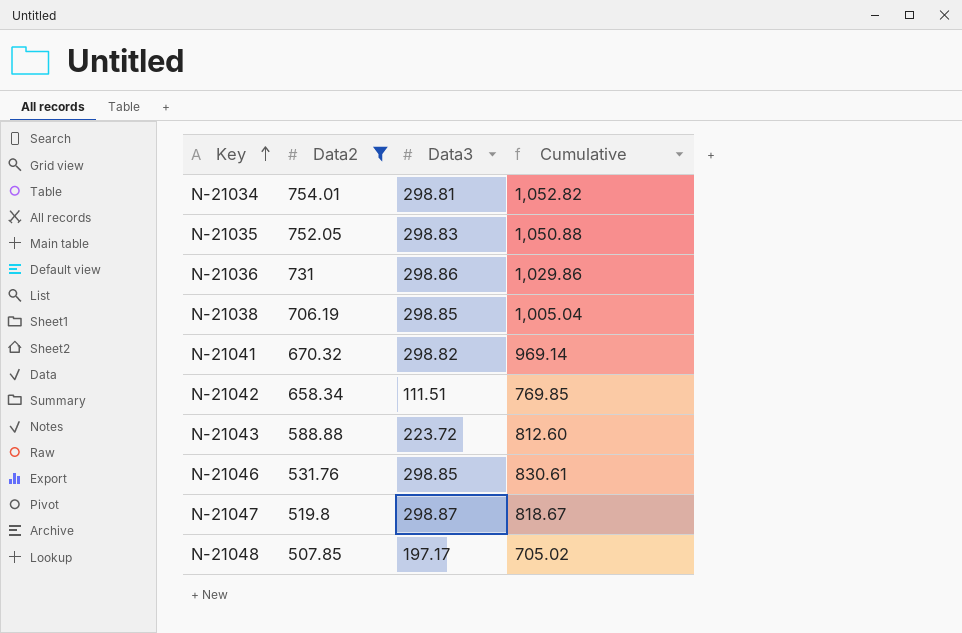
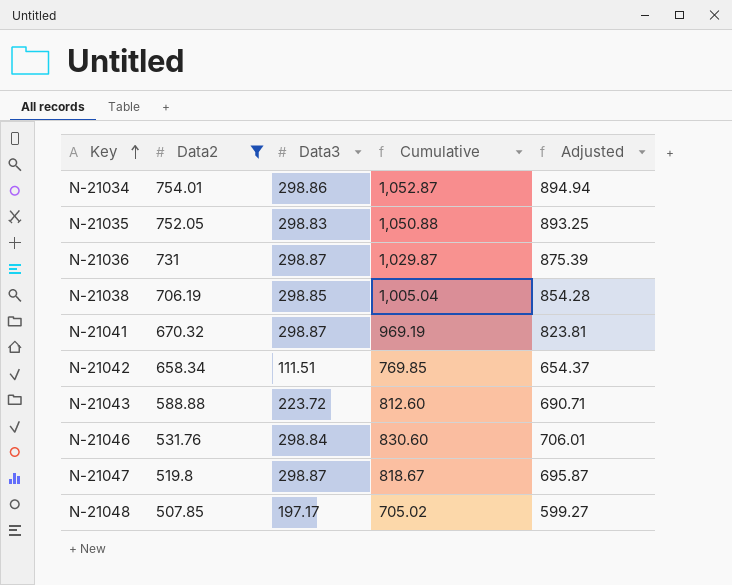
column Adjusted | formula: none -> [Cumulative] * 0.85
N-21034 | Data3: 298.81 -> 298.86
N-21034 | Cumulative: 1,052.82 -> 1,052.87
N-21036 | Data3: 298.86 -> 298.87
N-21036 | Cumulative: 1,029.86 -> 1,029.87
N-21041 | Data3: 298.82 -> 298.87
N-21041 | Cumulative: 969.14 -> 969.19
N-21046 | Data3: 298.85 -> 298.84
N-21046 | Cumulative: 830.61 -> 830.60

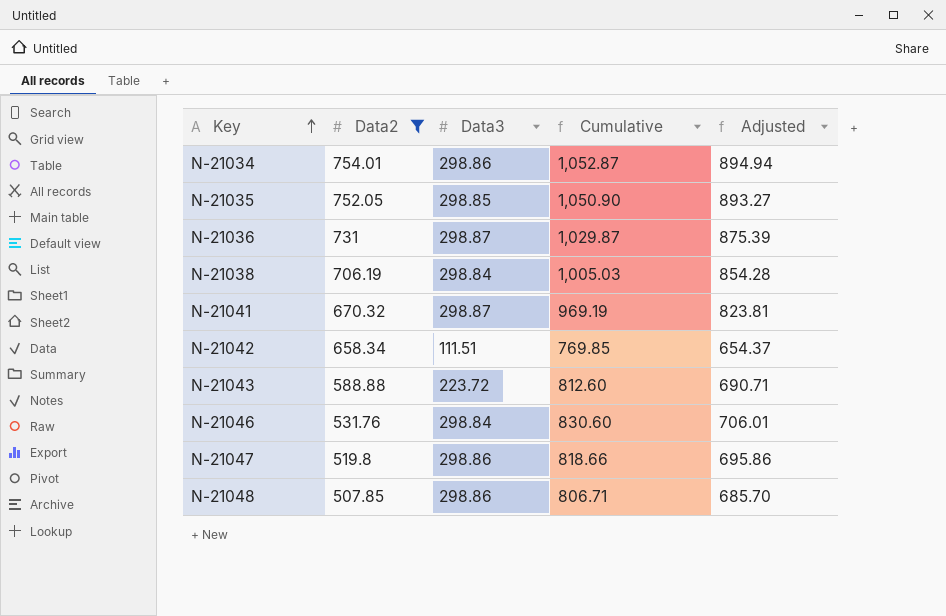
N-21035 | Data3: 298.83 -> 298.85
N-21035 | Cumulative: 1,050.88 -> 1,050.90
N-21035 | Adjusted: 893.25 -> 893.27
N-21038 | Data3: 298.85 -> 298.84
N-21038 | Cumulative: 1,005.04 -> 1,005.03
N-21047 | Data3: 298.87 -> 298.86
N-21047 | Cumulative: 818.67 -> 818.66
N-21047 | Adjusted: 695.87 -> 695.86
N-21048 | Data3: 197.17 -> 298.86
N-21048 | Cumulative: 705.02 -> 806.71
N-21048 | Adjusted: 599.27 -> 685.70

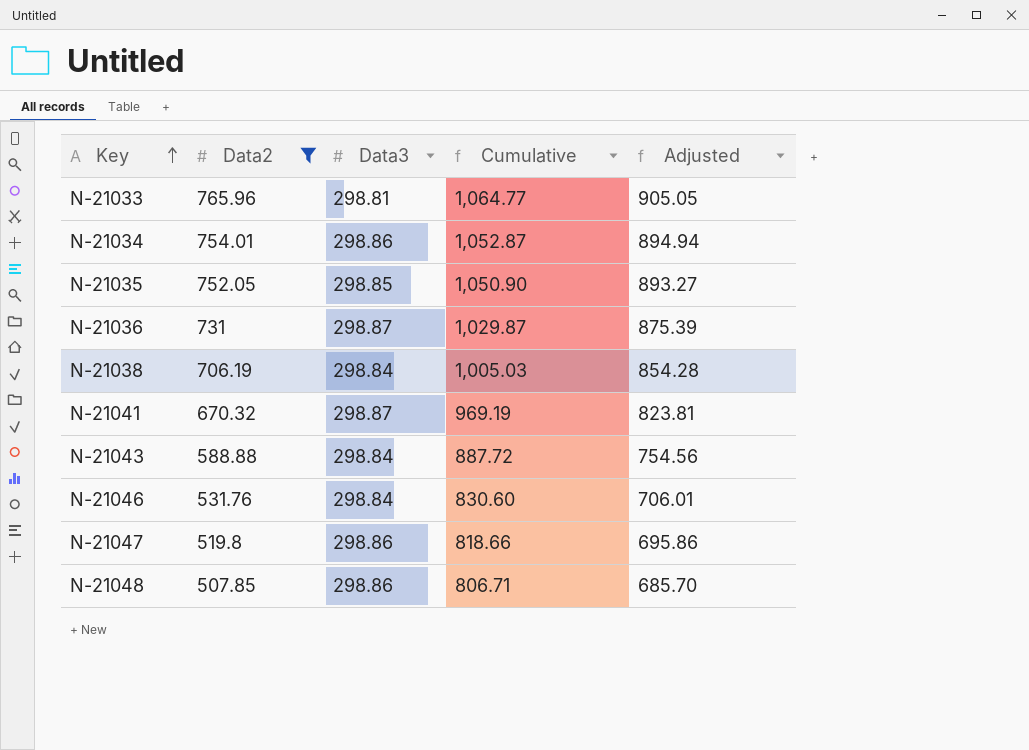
row N-21042: 658.34 | 111.51 | 769.85 | 654.37 -> none
row N-21033: none -> 765.96 | 298.81 | 1,064.77 | 905.05
N-21043 | Data3: 223.72 -> 298.84
N-21043 | Cumulative: 812.60 -> 887.72
N-21043 | Adjusted: 690.71 -> 754.56

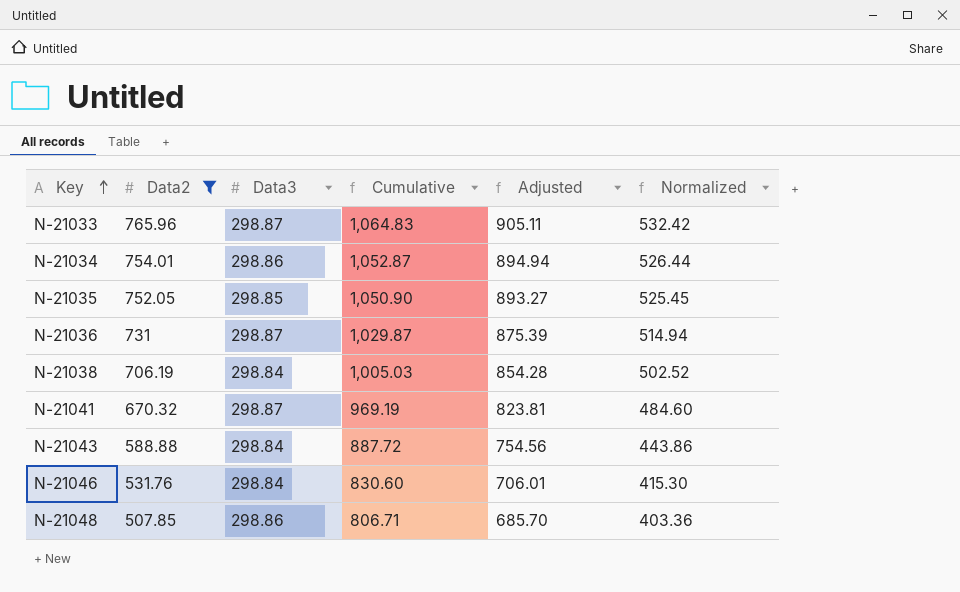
column Normalized | formula: none -> [Cumulative] * 0.5
row N-21047: 519.8 | 298.86 | 818.66 | 695.86 -> none
N-21033 | Data3: 298.81 -> 298.87
N-21033 | Cumulative: 1,064.77 -> 1,064.83
N-21033 | Adjusted: 905.05 -> 905.11

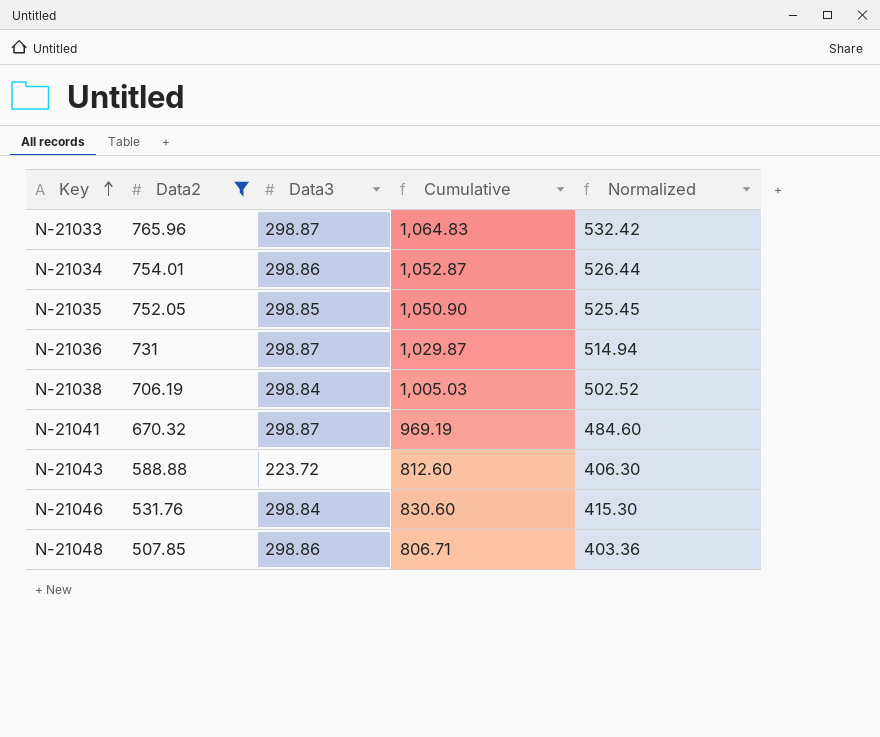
column Adjusted | formula: [Cumulative] * 0.85 -> none
N-21043 | Data3: 298.84 -> 223.72
N-21043 | Cumulative: 887.72 -> 812.60
N-21043 | Normalized: 443.86 -> 406.30

